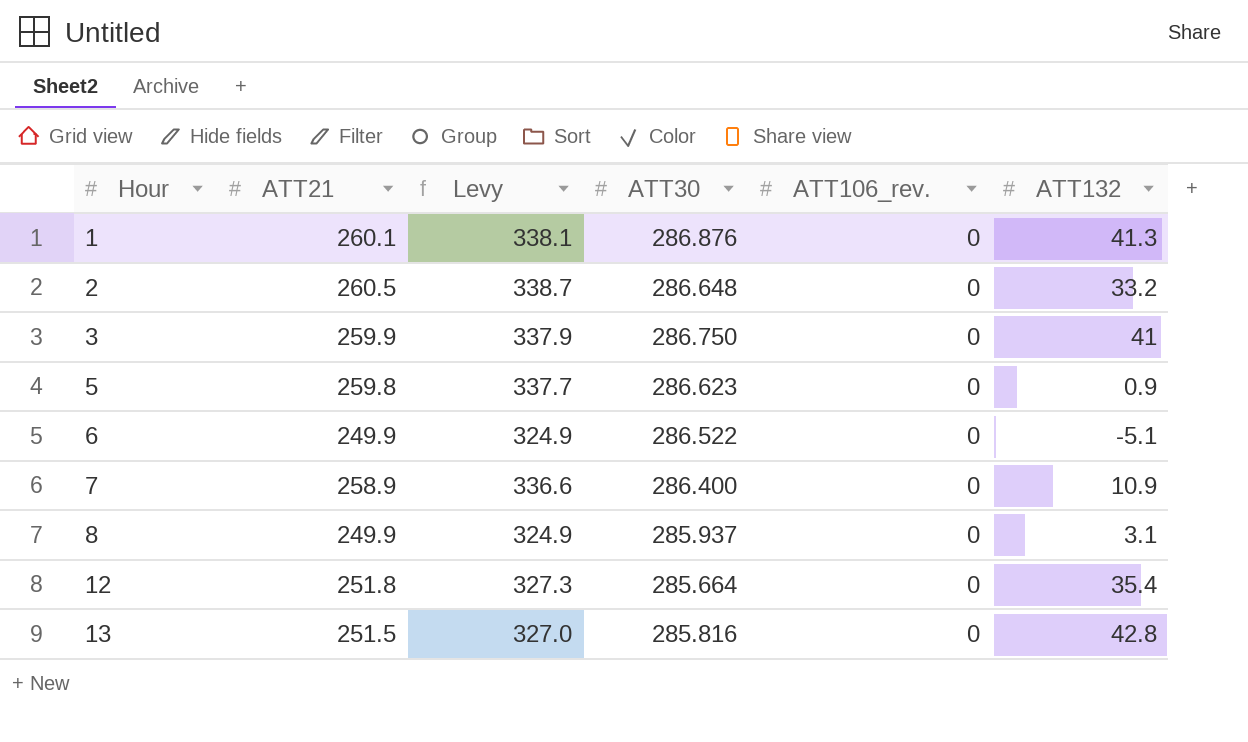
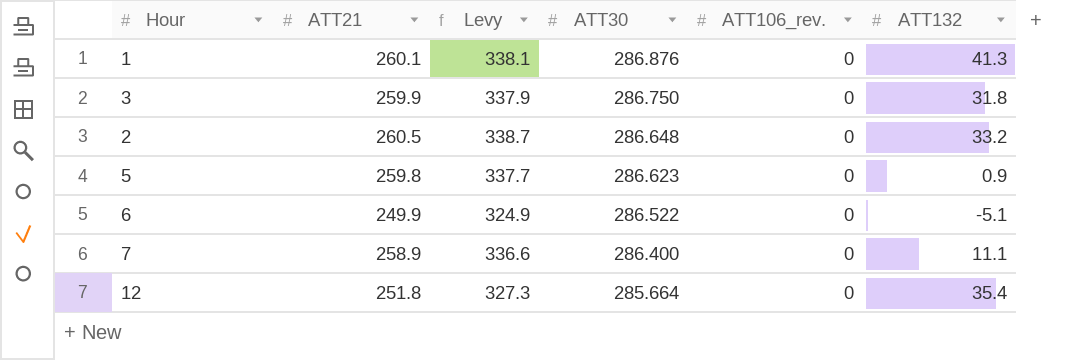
row order: Hour ascending -> ATT30 descending
row 8: 249.9 | 324.9 | 285.937 | 0 | 3.1 -> none
row 13: 251.5 | 327.0 | 285.816 | 0 | 42.8 -> none
3 | ATT132: 41 -> 31.8
7 | ATT132: 10.9 -> 11.1

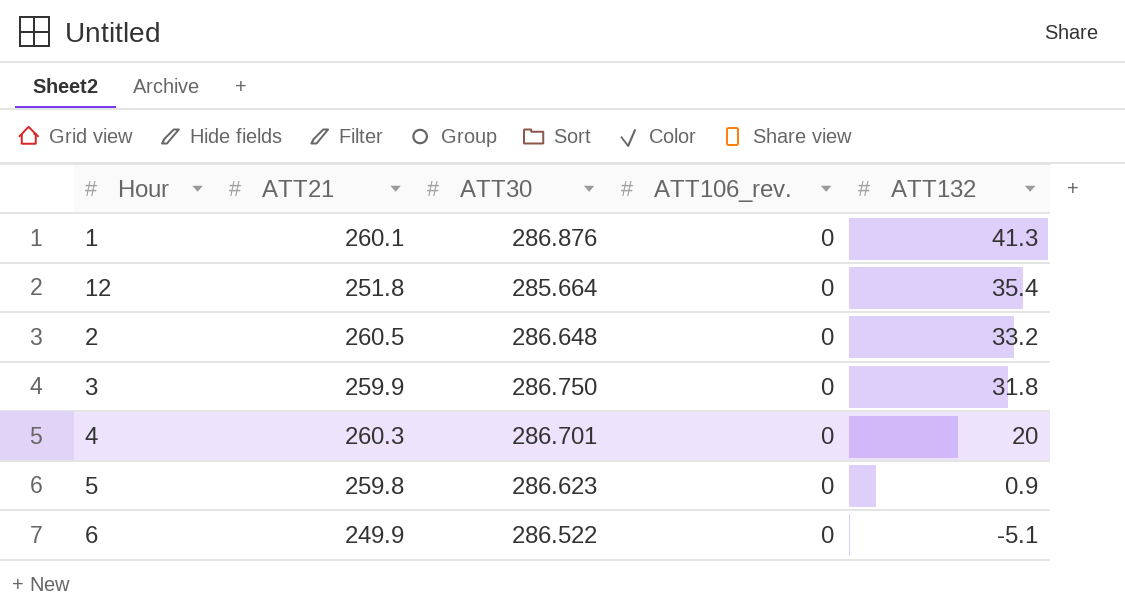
row order: ATT30 descending -> ATT132 descending
column Levy | formula: [ATT21] * 1.3 -> none
row 7: 258.9 | 336.6 | 286.400 | 0 | 11.1 -> none
row 4: none -> 260.3 | 286.701 | 0 | 20

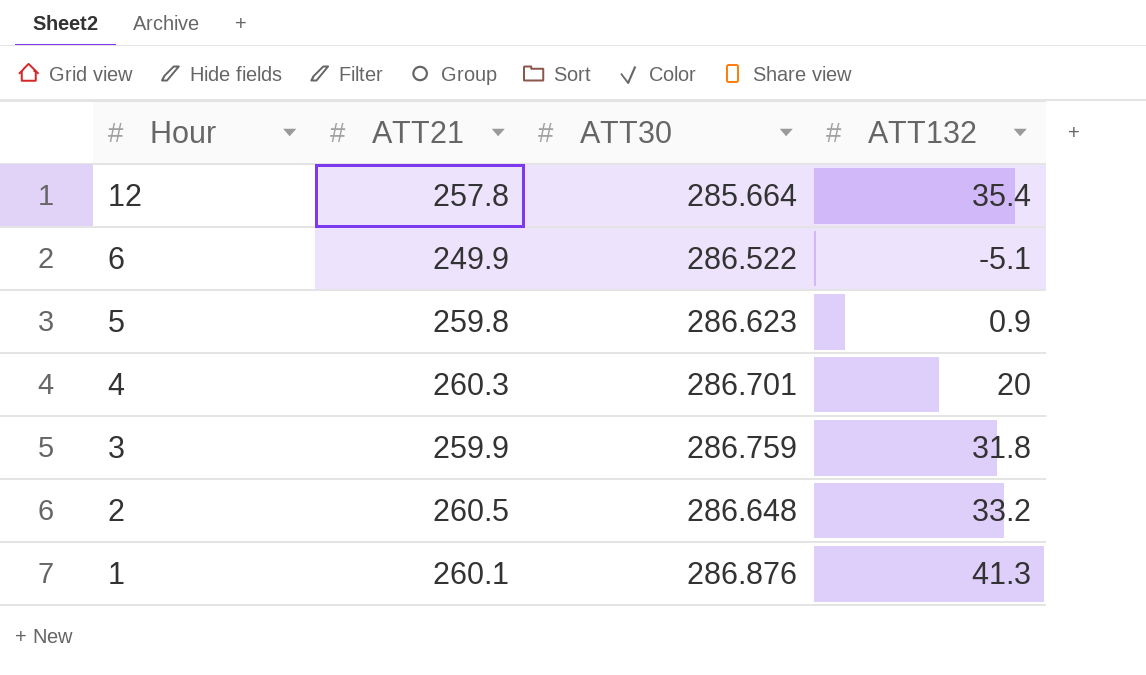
row order: ATT132 descending -> Hour descending
column ATT106_rev. | position: 4 -> none
12 | ATT21: 251.8 -> 257.8
3 | ATT30: 286.750 -> 286.759

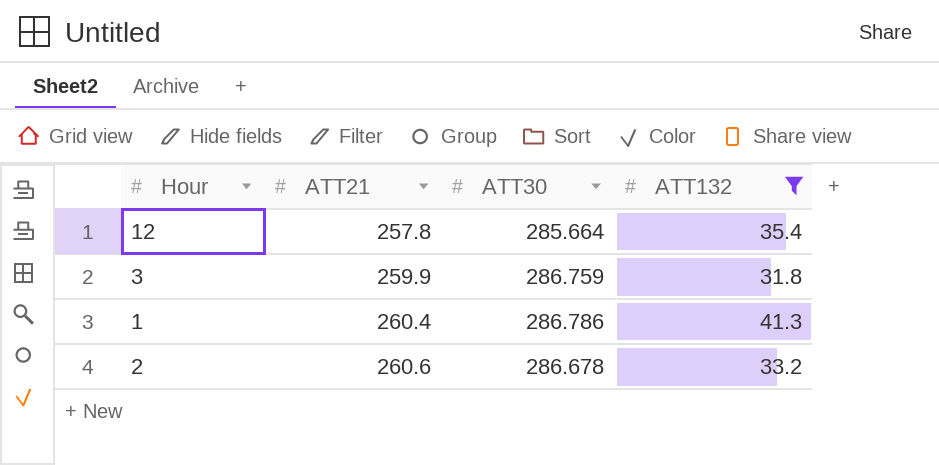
filter: none -> ATT132 >= 31.8
row order: Hour descending -> ATT21 ascending
1 | ATT21: 260.1 -> 260.4
1 | ATT30: 286.876 -> 286.786
2 | ATT21: 260.5 -> 260.6
2 | ATT30: 286.648 -> 286.678

